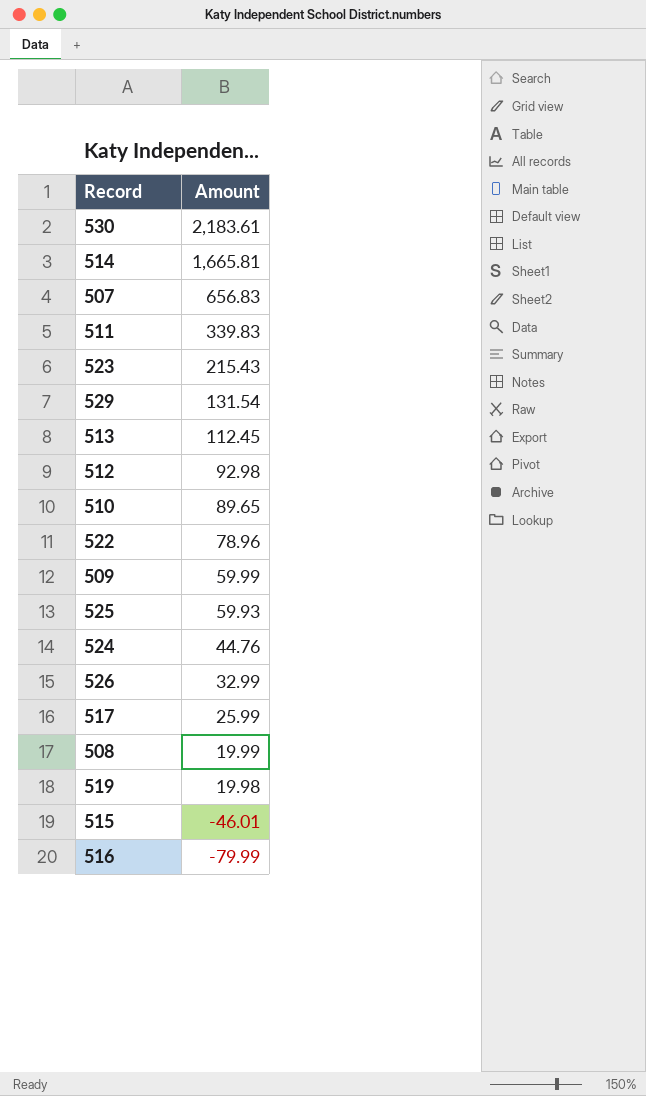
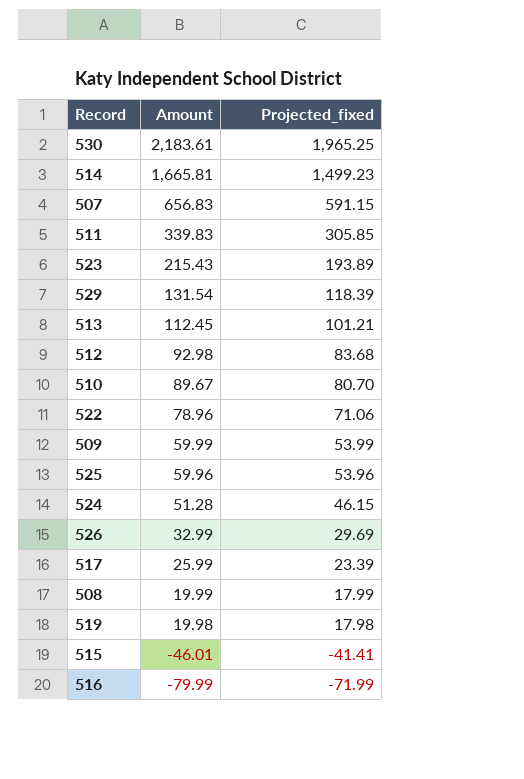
column Projected_fixed | formula: none -> [Amount] * 0.9
510 | Amount: 89.65 -> 89.67
525 | Amount: 59.93 -> 59.96
524 | Amount: 44.76 -> 51.28

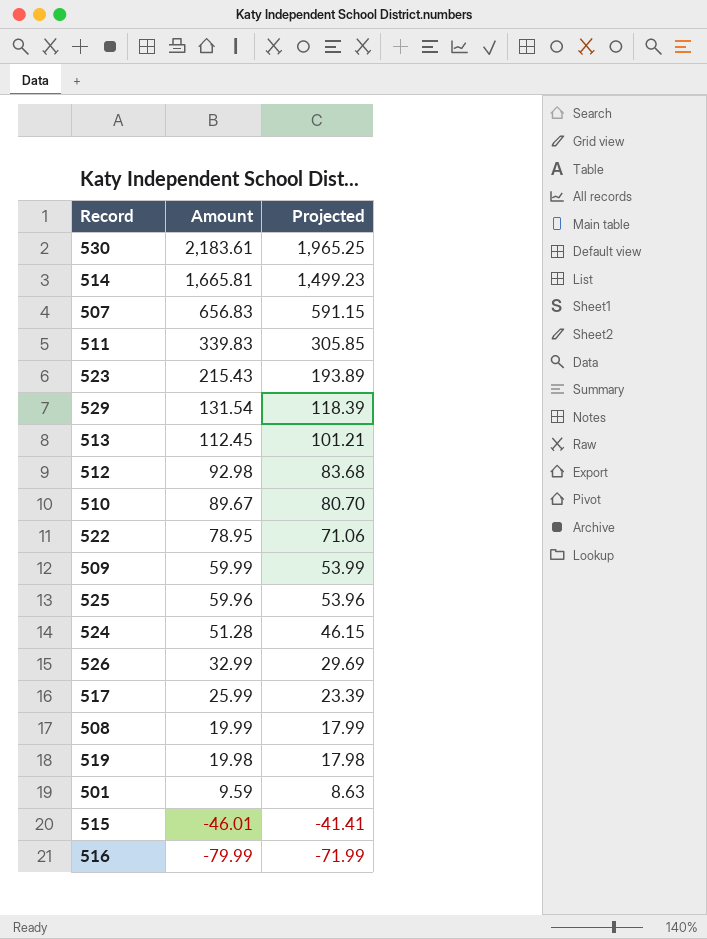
column name: Projected_fixed -> Projected
522 | Amount: 78.96 -> 78.95
row 501: none -> 9.59 | 8.63

